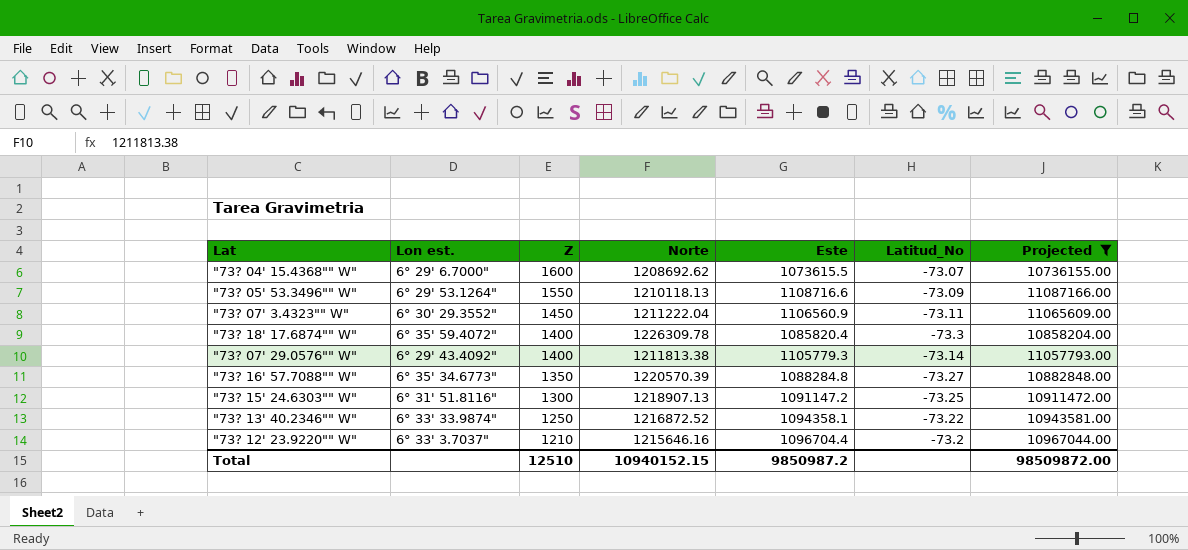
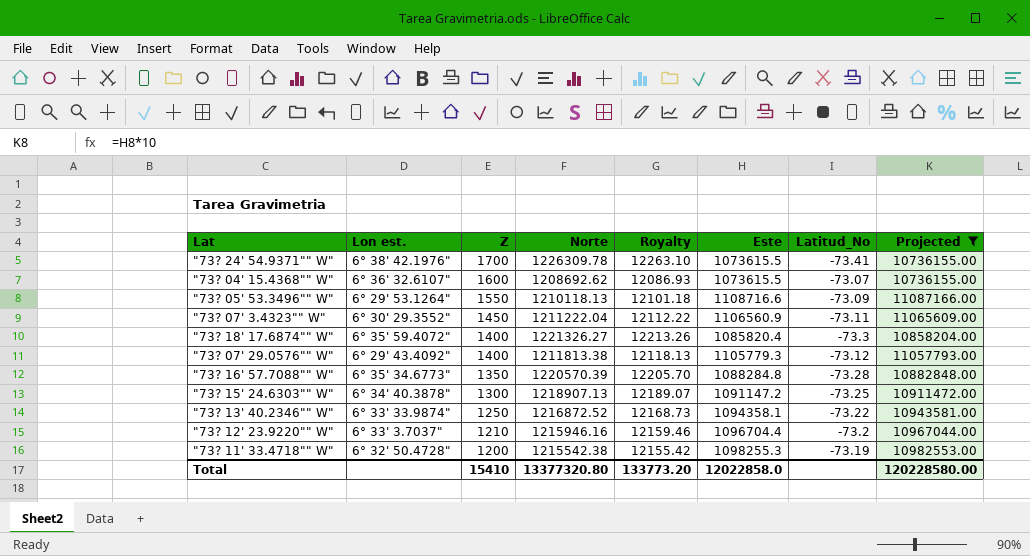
column Royalty | formula: none -> [Norte] * 0.01
row "73? 24' 54.9371"" W": none -> 6° 38' 42.1976" | 1700 | 1226309.78 | 12263.10 | 1073615.5 | -73.41 | 10736155.00
"73? 04' 15.4368"" W" | Lon est.: 6° 29' 6.7000" -> 6° 36' 32.6107"
"73? 18' 17.6874"" W" | Norte: 1226309.78 -> 1221326.27
"73? 07' 29.0576"" W" | Latitud_No: -73.14 -> -73.12
"73? 16' 57.7088"" W" | Latitud_No: -73.27 -> -73.28
"73? 15' 24.6303"" W" | Lon est.: 6° 31' 51.8116" -> 6° 34' 40.3878"
"73? 12' 23.9220"" W" | Norte: 1215646.16 -> 1215946.16
row "73? 11' 33.4718"" W": none -> 6° 32' 50.4728" | 1200 | 1215542.38 | 12155.42 | 1098255.3 | -73.19 | 10982553.00
Total | Z: 12510 -> 15410
Total | Norte: 10940152.15 -> 13377320.80
Total | Este: 9850987.2 -> 12022858.0
Total | Projected: 98509872.00 -> 120228580.00

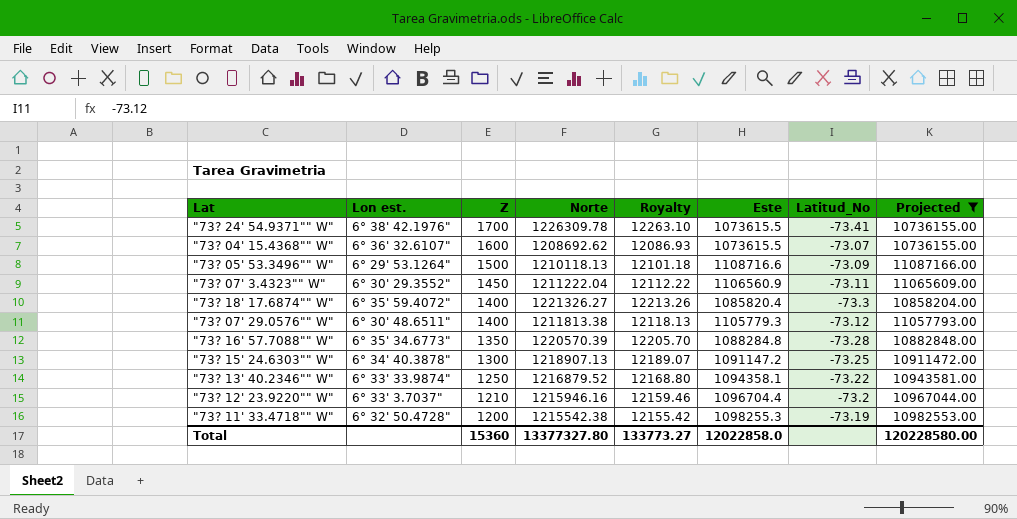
"73? 05' 53.3496"" W" | Z: 1550 -> 1500
"73? 07' 29.0576"" W" | Lon est.: 6° 29' 43.4092" -> 6° 30' 48.6511"
"73? 13' 40.2346"" W" | Norte: 1216872.52 -> 1216879.52
"73? 13' 40.2346"" W" | Royalty: 12168.73 -> 12168.80
Total | Z: 15410 -> 15360
Total | Norte: 13377320.80 -> 13377327.80
Total | Royalty: 133773.20 -> 133773.27

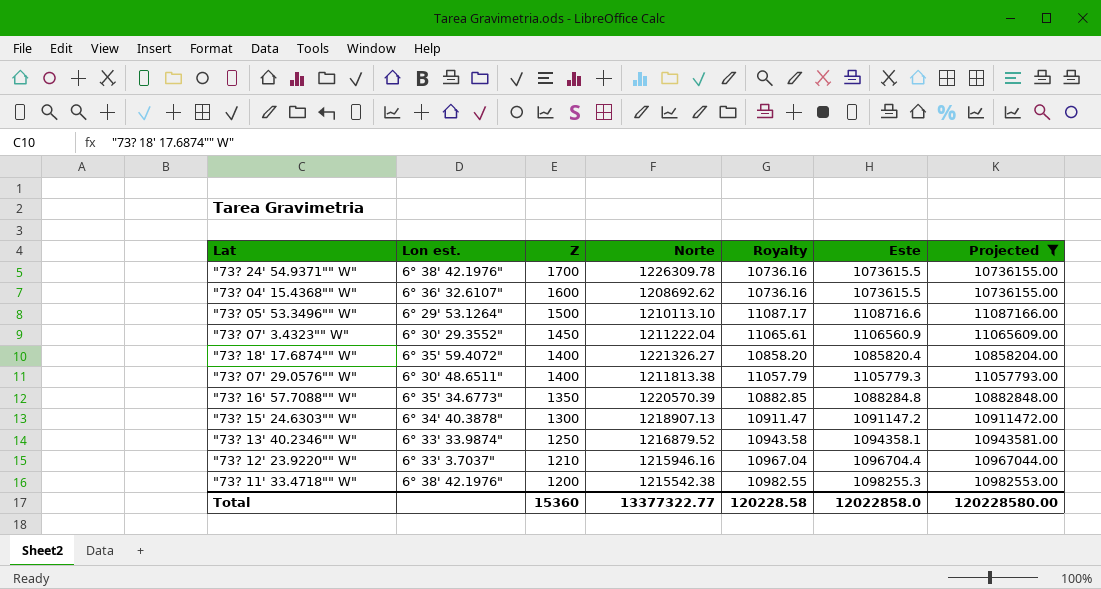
column Latitud_No | position: 7 -> none
column Royalty | formula: [Norte] * 0.01 -> [Este] * 0.01
"73? 05' 53.3496"" W" | Norte: 1210118.13 -> 1210113.10
"73? 11' 33.4718"" W" | Lon est.: 6° 32' 50.4728" -> 6° 38' 42.1976"
Total | Norte: 13377327.80 -> 13377322.77
Total | Royalty: 133773.27 -> 120228.58

